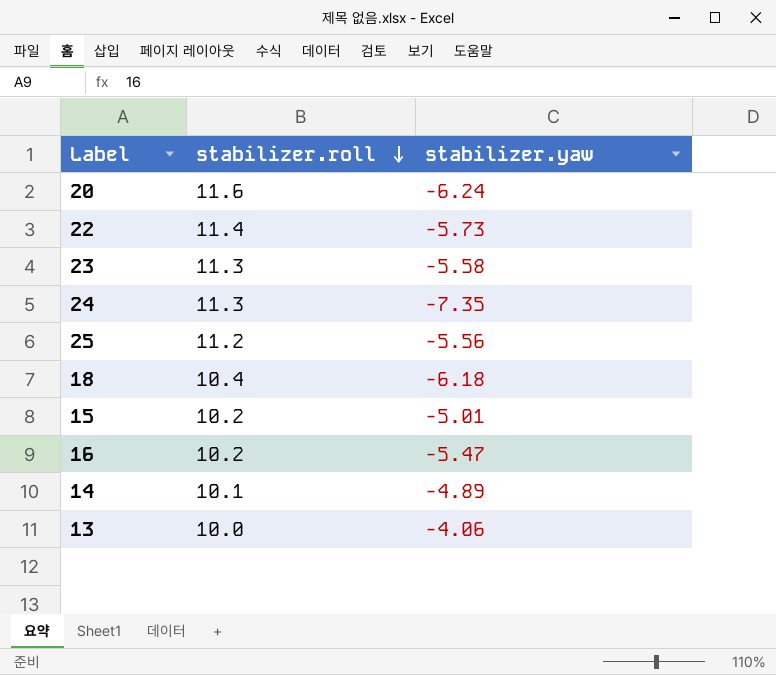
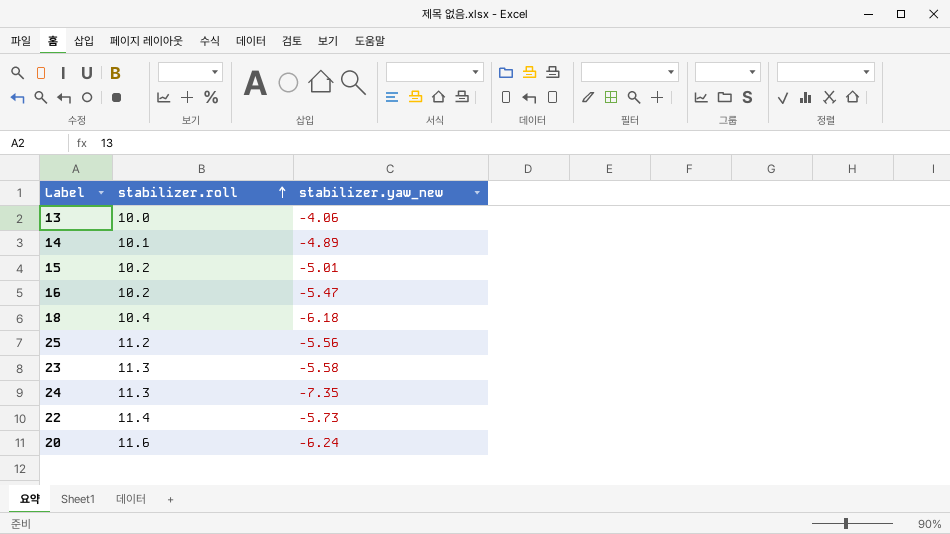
row order: stabilizer.roll descending -> stabilizer.roll ascending
column name: stabilizer.yaw -> stabilizer.yaw_new

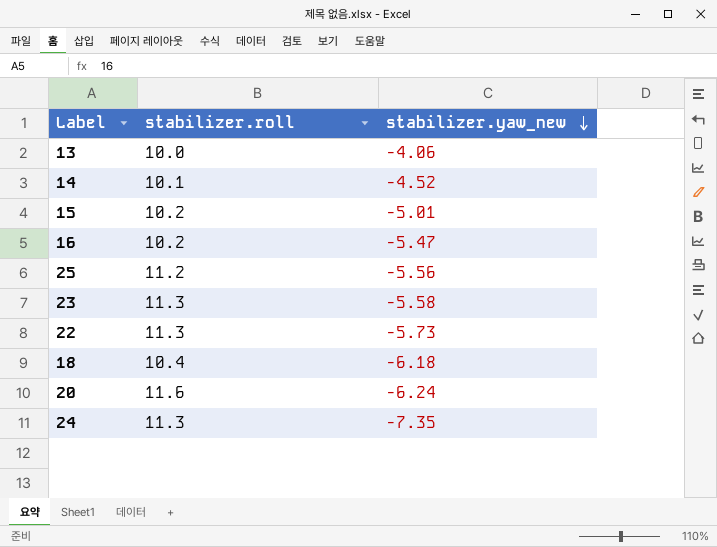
row order: stabilizer.roll ascending -> stabilizer.yaw_new descending
14 | stabilizer.yaw_new: -4.89 -> -4.52
22 | stabilizer.roll: 11.4 -> 11.3

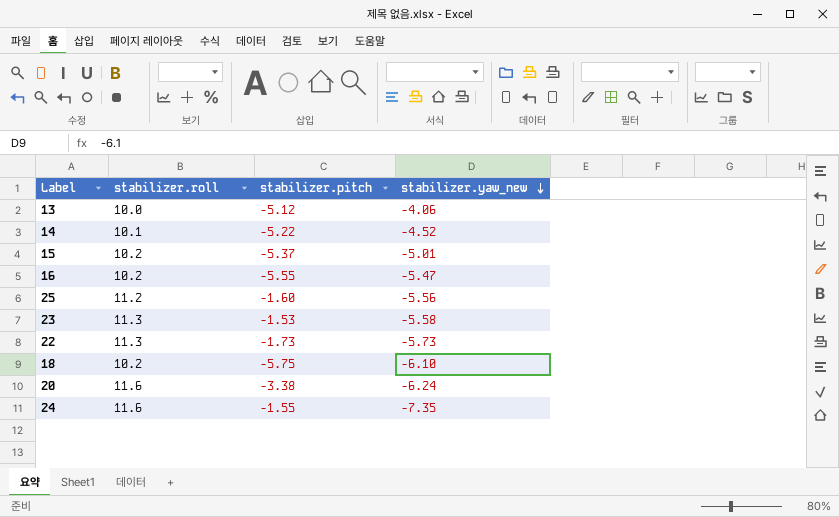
column stabilizer.pitch | position: none -> 3
18 | stabilizer.roll: 10.4 -> 10.2
18 | stabilizer.yaw_new: -6.18 -> -6.10
24 | stabilizer.roll: 11.3 -> 11.6

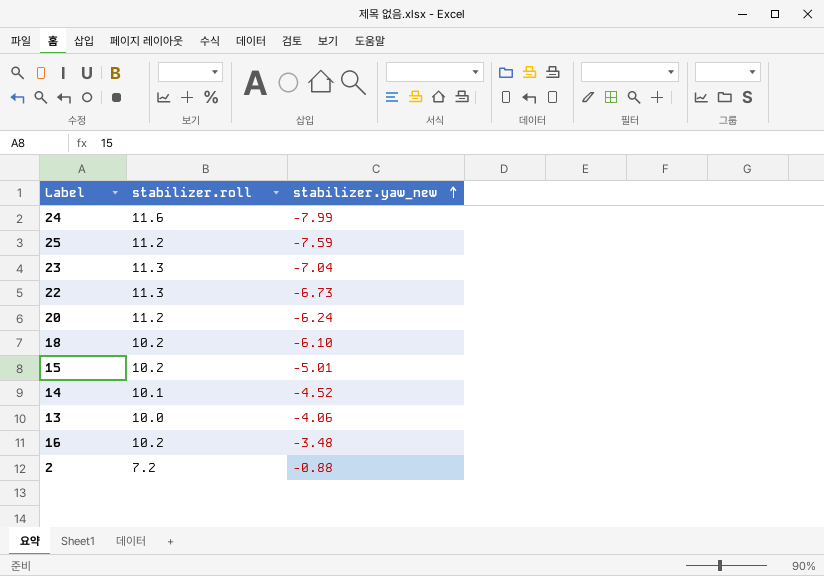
row order: stabilizer.yaw_new descending -> stabilizer.yaw_new ascending
column stabilizer.pitch | position: 3 -> none
24 | stabilizer.yaw_new: -7.35 -> -7.99
25 | stabilizer.yaw_new: -5.56 -> -7.59
23 | stabilizer.yaw_new: -5.58 -> -7.04
22 | stabilizer.yaw_new: -5.73 -> -6.73
20 | stabilizer.roll: 11.6 -> 11.2
16 | stabilizer.yaw_new: -5.47 -> -3.48
row 2: none -> 7.2 | -0.88

